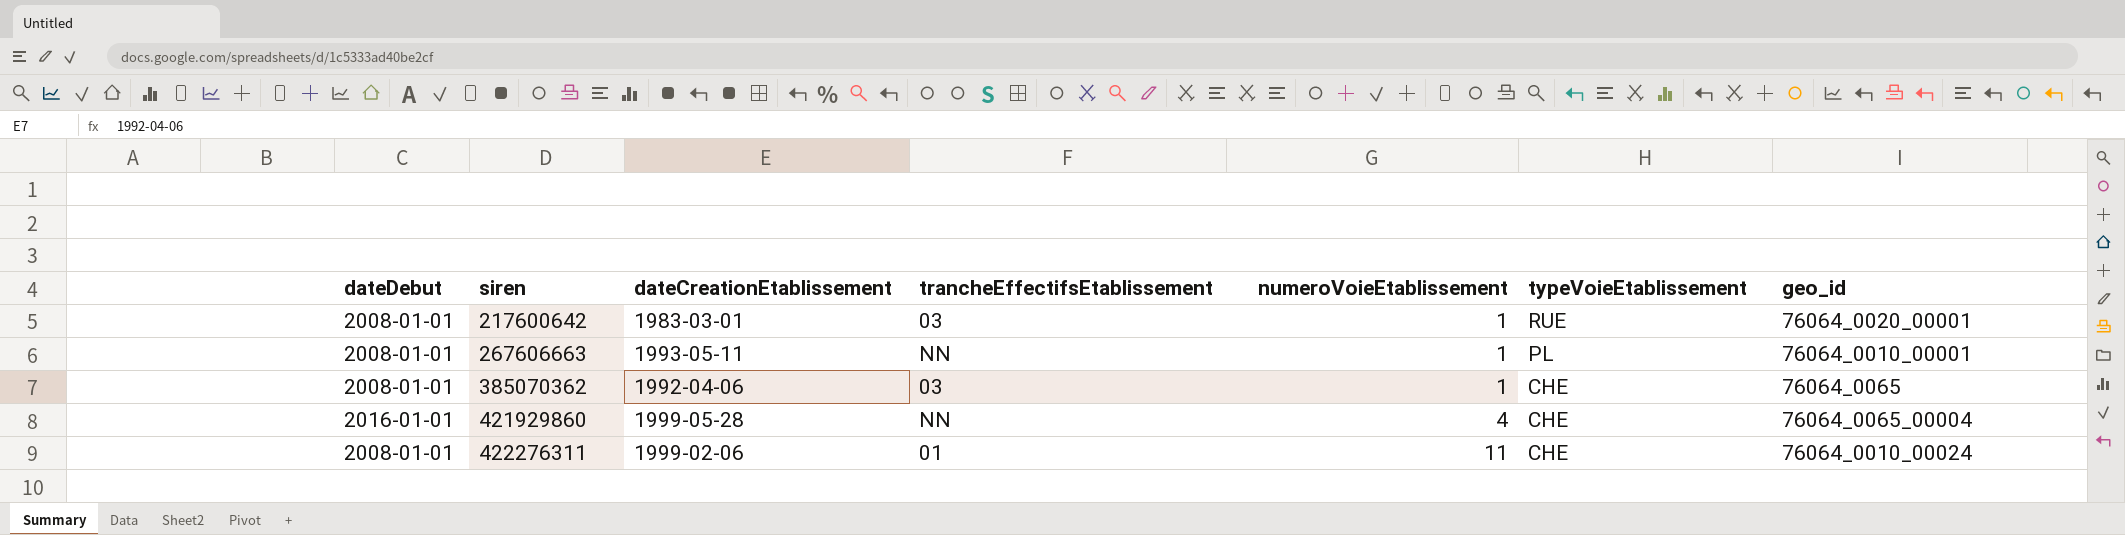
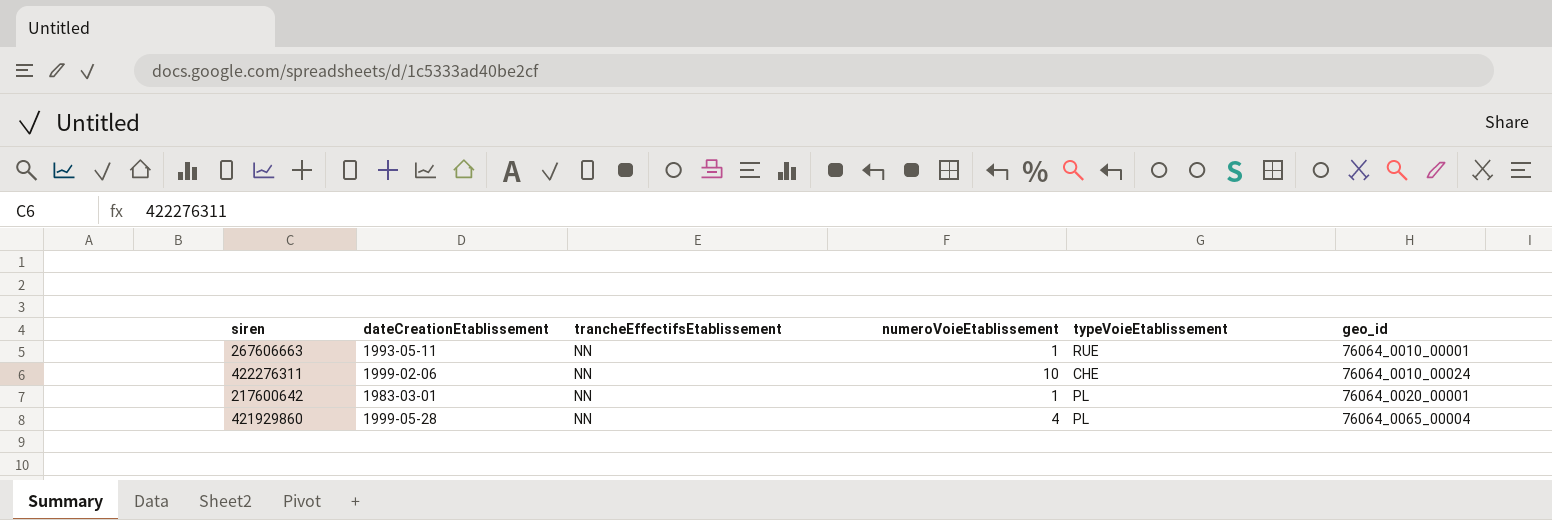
row order: siren ascending -> geo_id ascending
column dateDebut | position: 1 -> none
row 385070362: 2008-01-01 | 1992-04-06 | 03 | 1 | CHE | 76064_0065 -> none
267606663 | typeVoieEtablissement: PL -> RUE
422276311 | trancheEffectifsEtablissement: 01 -> NN
422276311 | numeroVoieEtablissement: 11 -> 10
217600642 | trancheEffectifsEtablissement: 03 -> NN
217600642 | typeVoieEtablissement: RUE -> PL
421929860 | typeVoieEtablissement: CHE -> PL

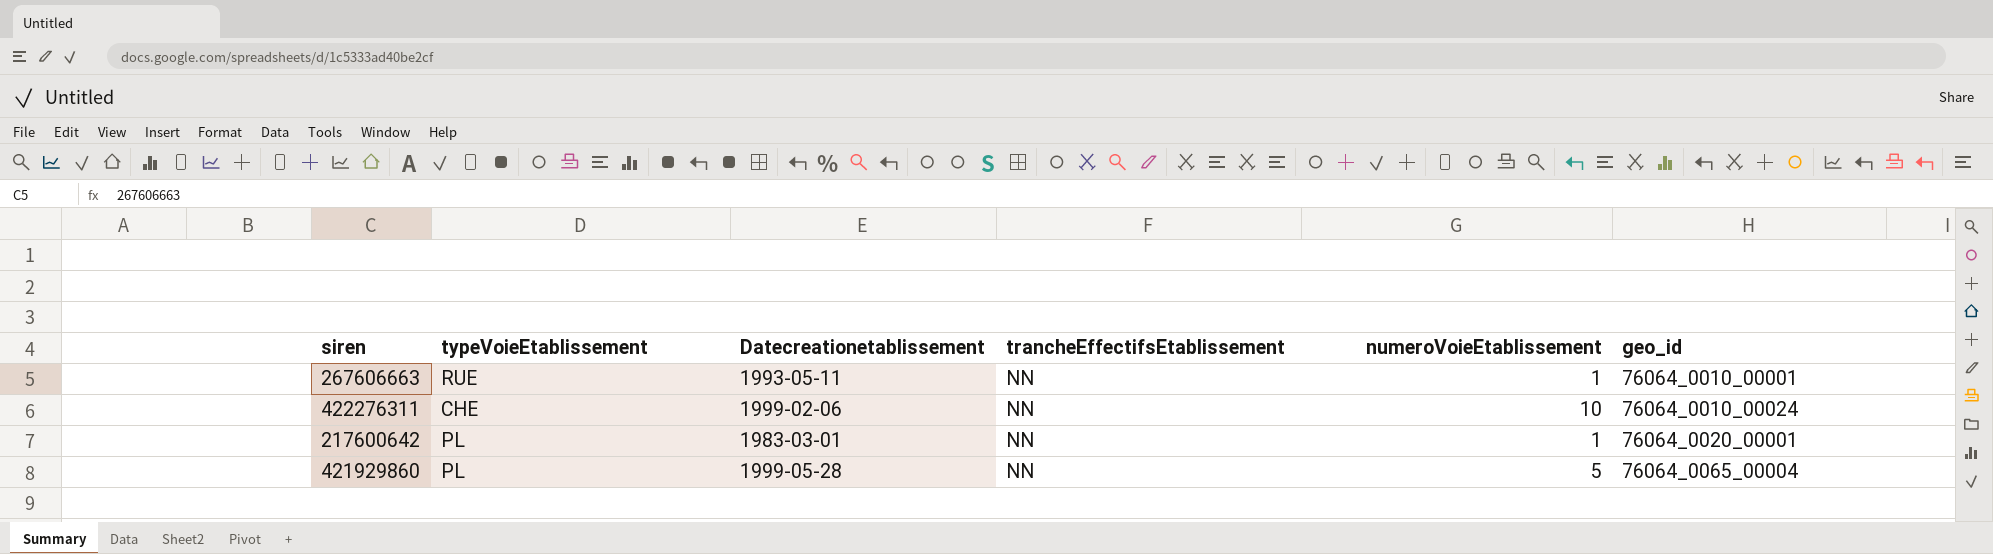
column typeVoieEtablissement | position: 5 -> 2
column name: dateCreationEtablissement -> Datecreationetablissement
421929860 | numeroVoieEtablissement: 4 -> 5

